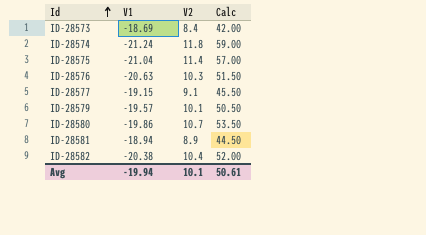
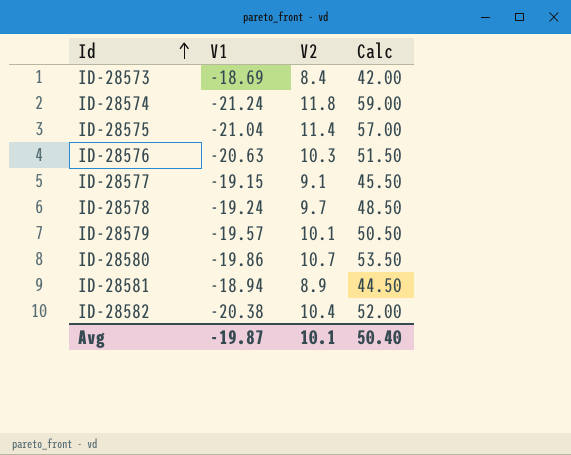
row ID-28578: none -> -19.24 | 9.7 | 48.50
Avg | V1: -19.94 -> -19.87
Avg | Calc: 50.61 -> 50.40

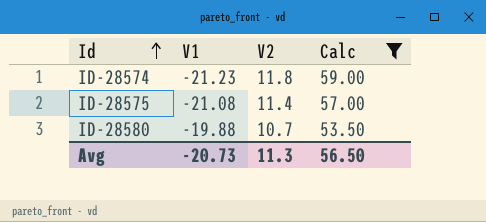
filter: none -> Calc >= 53.50
ID-28574 | V1: -21.24 -> -21.23
ID-28575 | V1: -21.04 -> -21.08
ID-28580 | V1: -19.86 -> -19.88
Avg | V1: -19.87 -> -20.73
Avg | V2: 10.1 -> 11.3
Avg | Calc: 50.40 -> 56.50

